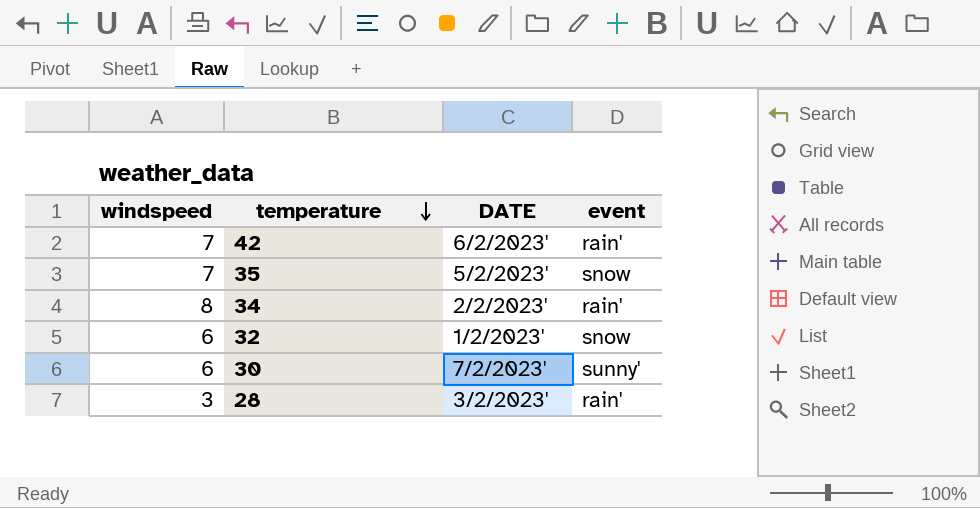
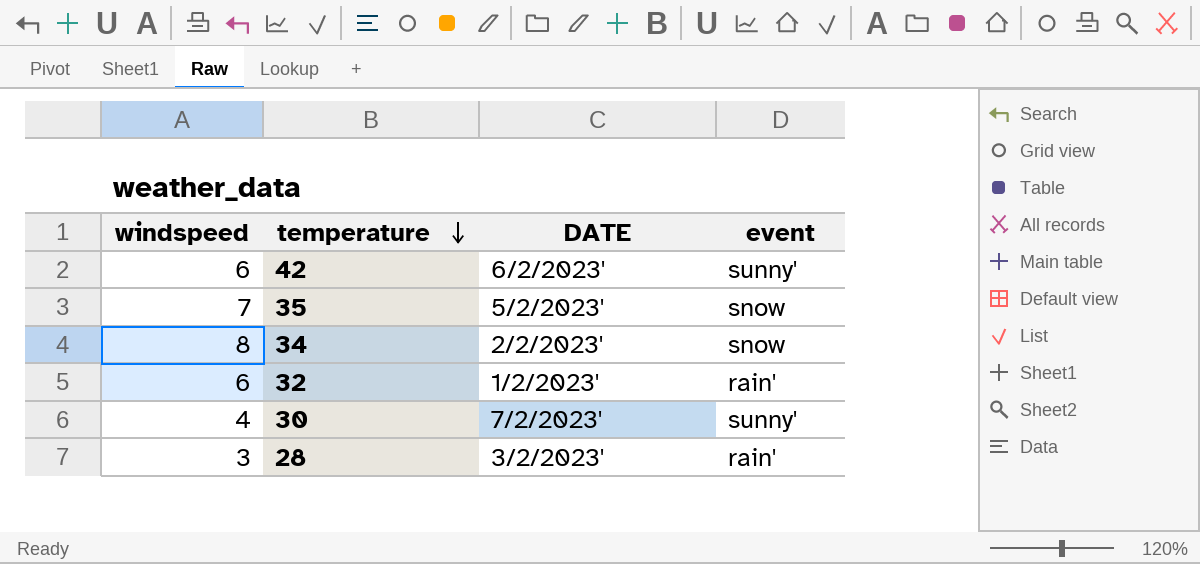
42 | windspeed: 7 -> 6
42 | event: rain' -> sunny'
34 | event: rain' -> snow
32 | event: snow -> rain'
30 | windspeed: 6 -> 4

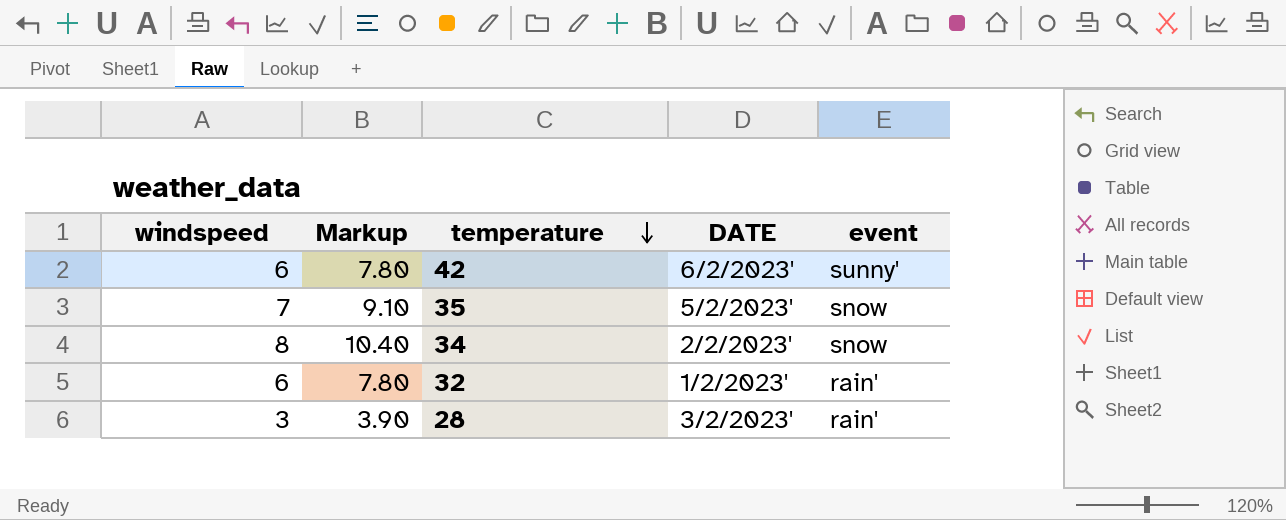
column Markup | formula: none -> [windspeed] * 1.3
row 30: 4 | 7/2/2023' | sunny' -> none

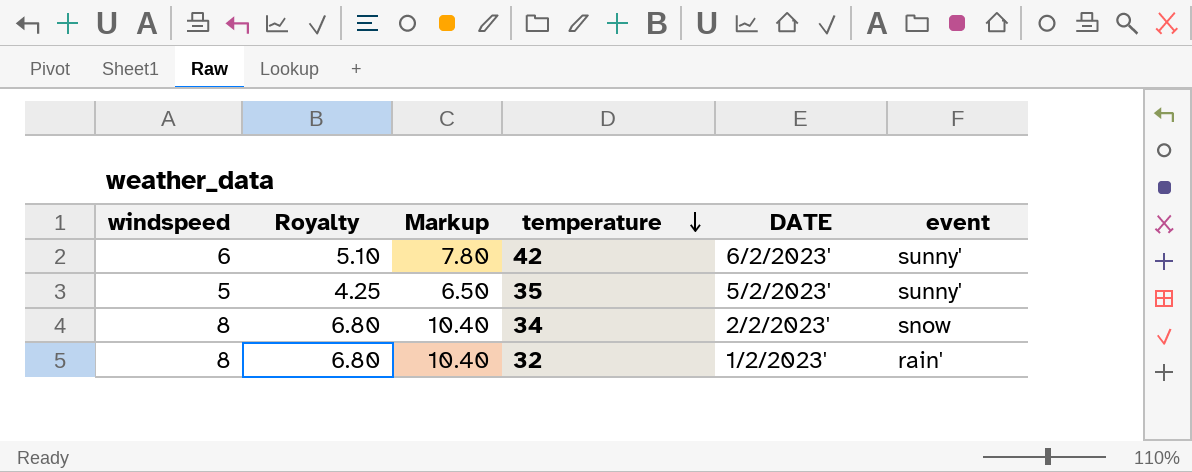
column Royalty | formula: none -> [windspeed] * 0.85
row 28: 3 | 3.90 | 3/2/2023' | rain' -> none
35 | windspeed: 7 -> 5
35 | Markup: 9.10 -> 6.50
35 | event: snow -> sunny'
32 | windspeed: 6 -> 8
32 | Markup: 7.80 -> 10.40

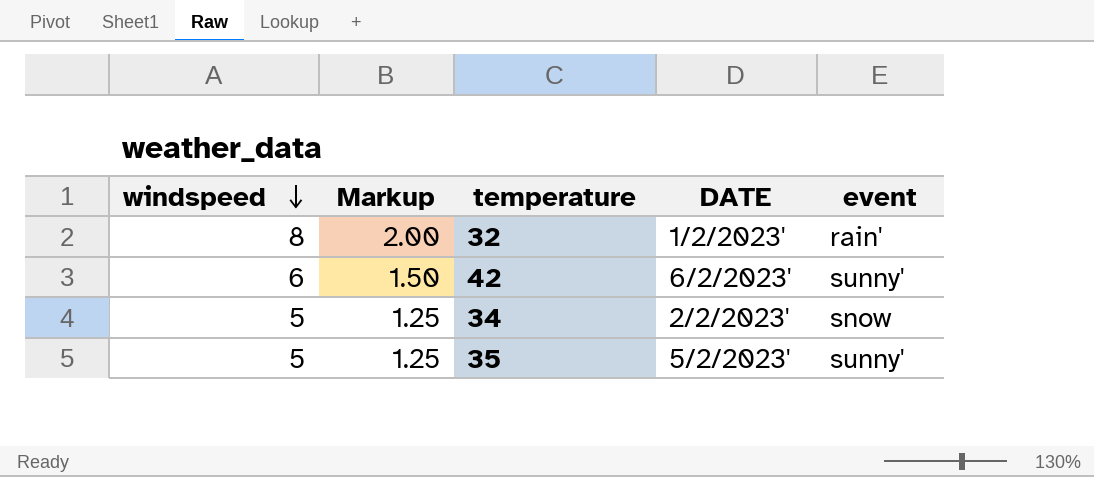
row order: temperature descending -> windspeed descending
column Royalty | formula: [windspeed] * 0.85 -> none
column Markup | formula: [windspeed] * 1.3 -> [windspeed] * 0.25
34 | windspeed: 8 -> 5

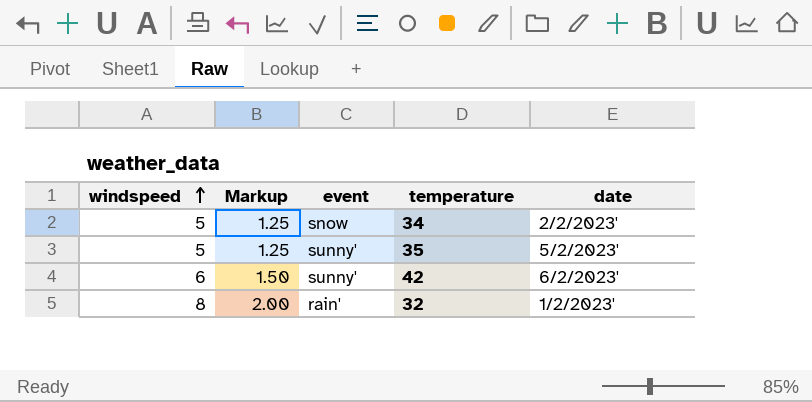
row order: windspeed descending -> windspeed ascending
column event | position: 5 -> 3
column name: DATE -> date

